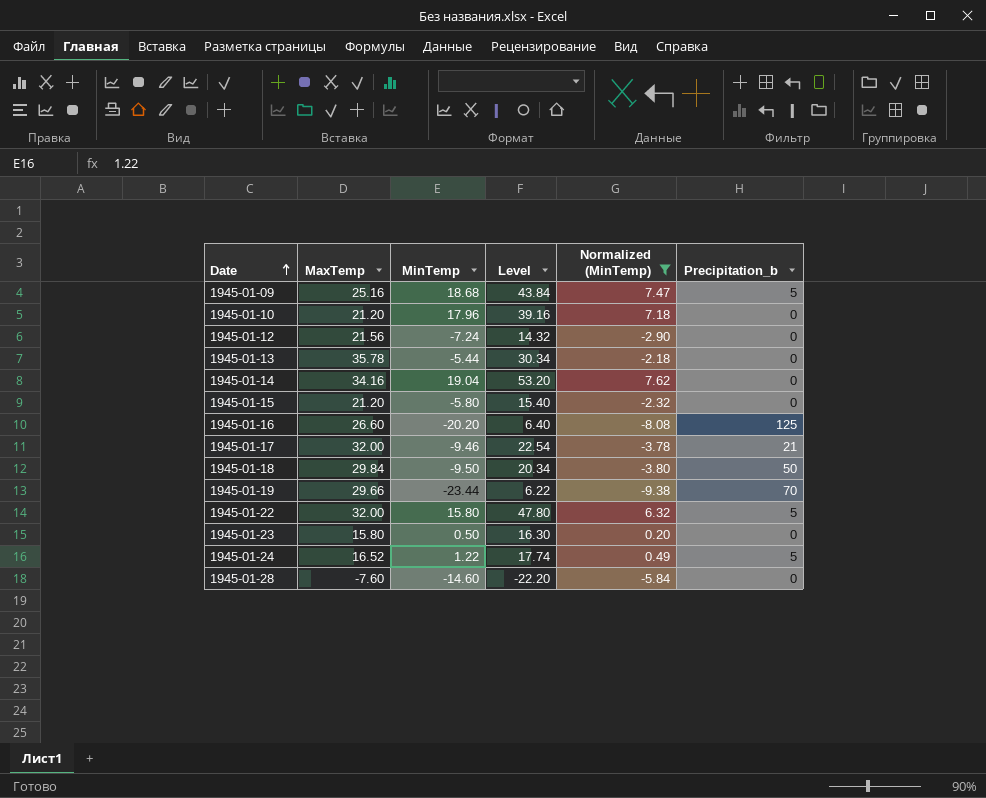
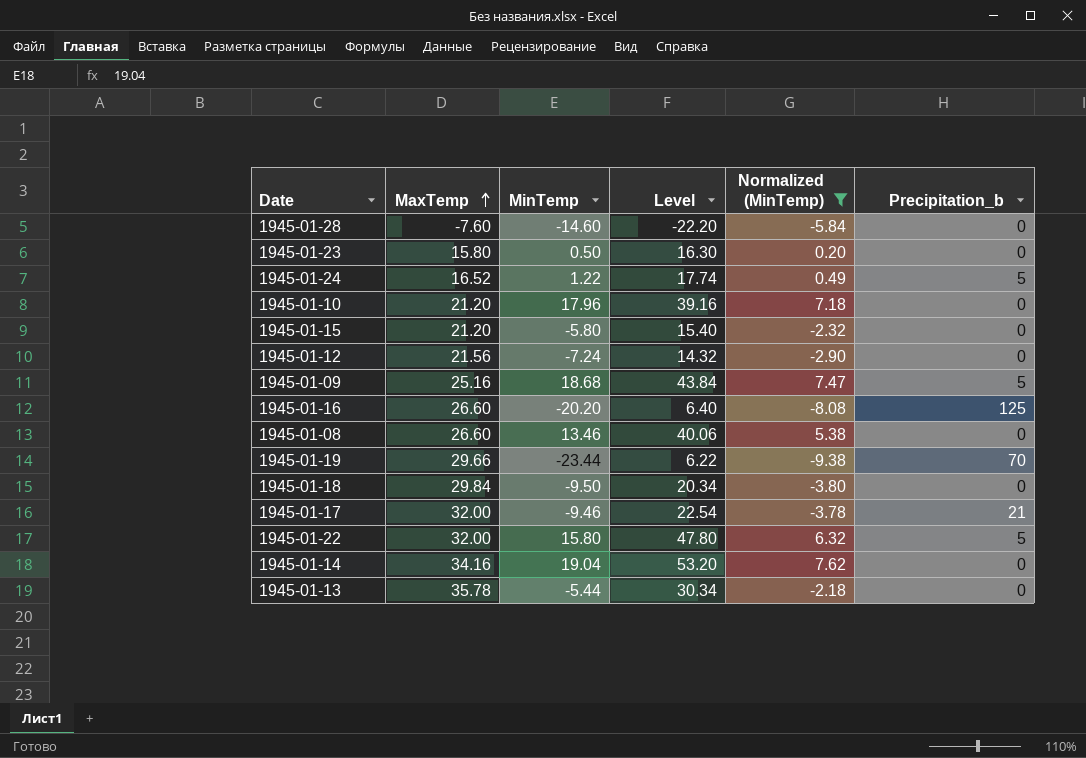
row order: Date ascending -> MaxTemp ascending
row 1945-01-08: none -> 26.60 | 13.46 | 40.06 | 5.38 | 0
1945-01-18 | Precipitation_b: 50 -> 0

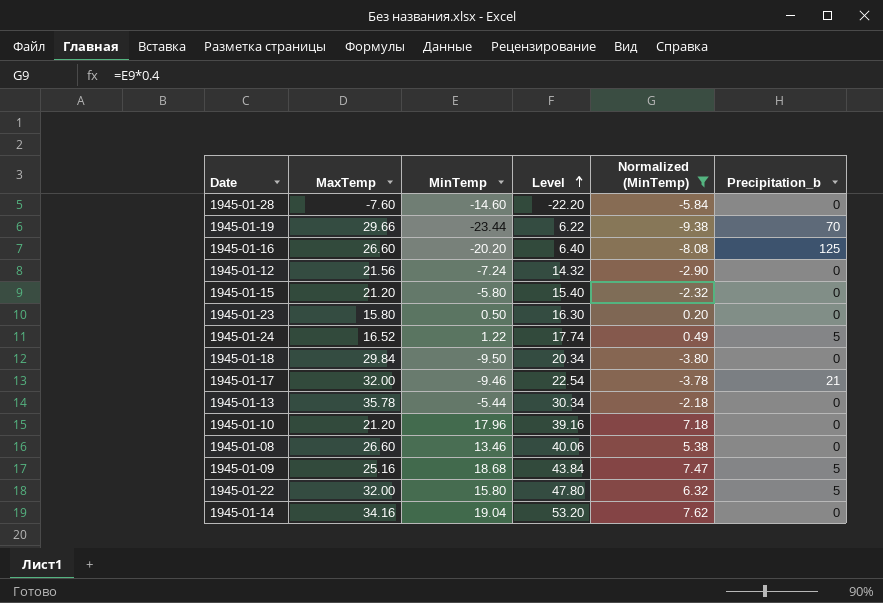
row order: MaxTemp ascending -> Level ascending

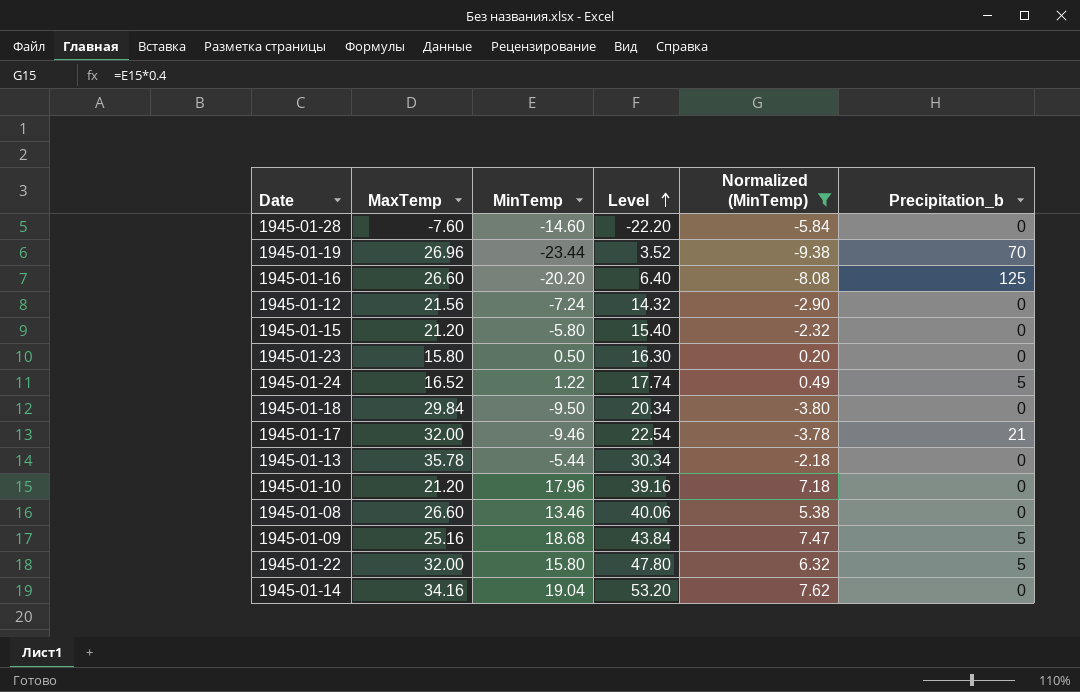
1945-01-19 | MaxTemp: 29.66 -> 26.96
1945-01-19 | Level: 6.22 -> 3.52

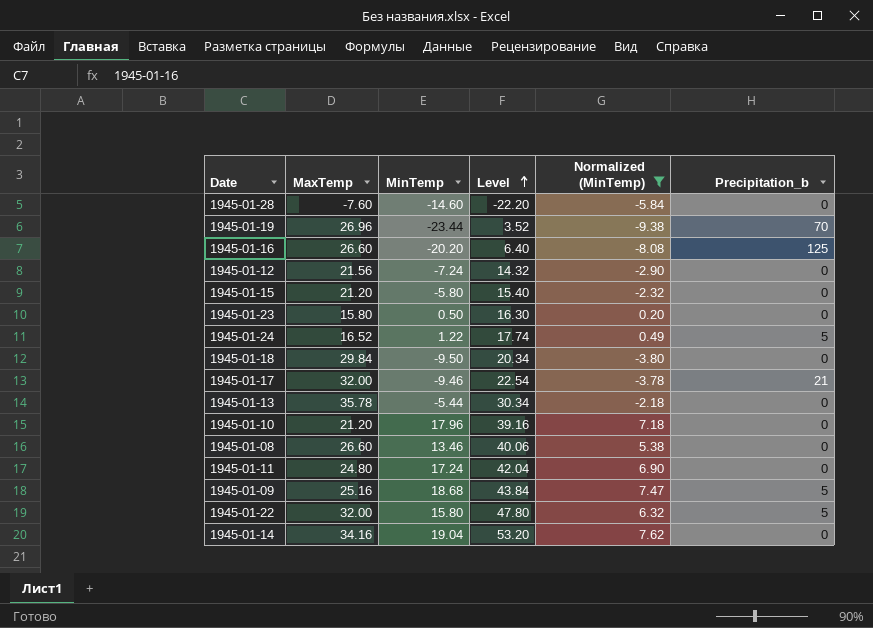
row 1945-01-11: none -> 24.80 | 17.24 | 42.04 | 6.90 | 0

